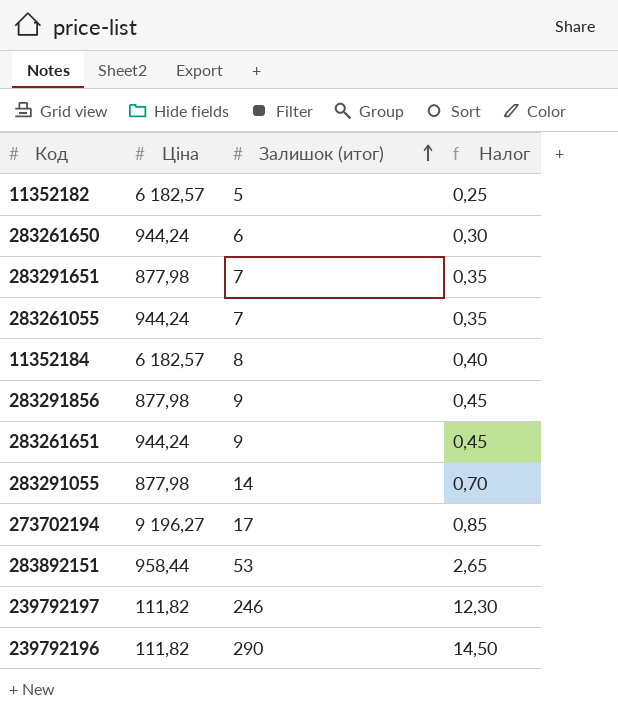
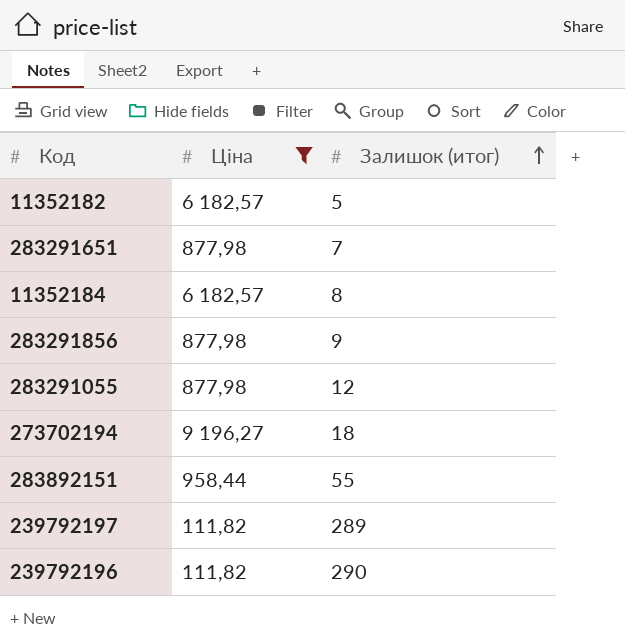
filter: none -> Ціна != 944,24
column Налог | formula: [Залишок (итог)] * 0,05 -> none
283291055 | Залишок (итог): 14 -> 12
273702194 | Залишок (итог): 17 -> 18
283892151 | Залишок (итог): 53 -> 55
239792197 | Залишок (итог): 246 -> 289

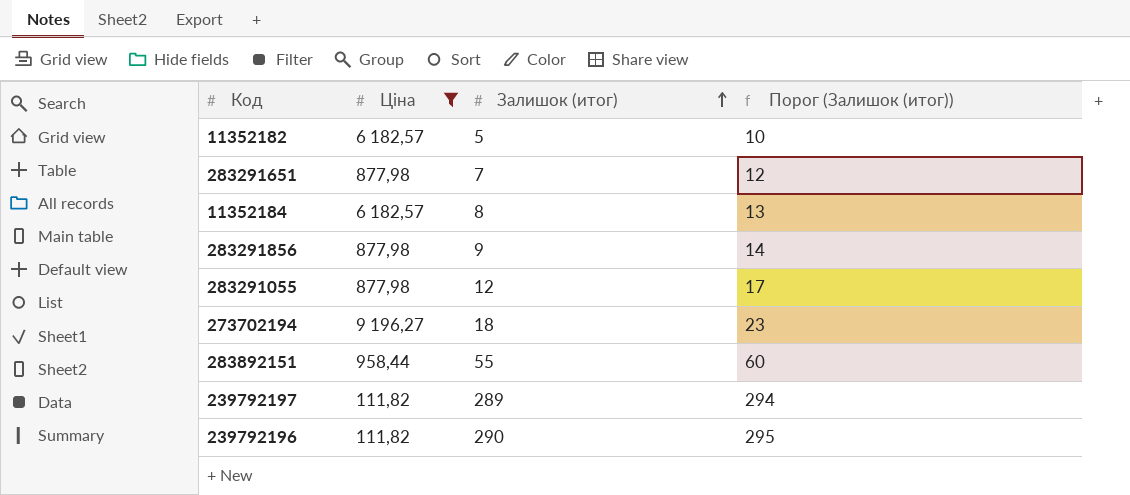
column Порог (Залишок (итог)) | formula: none -> [Залишок (итог)] + 5

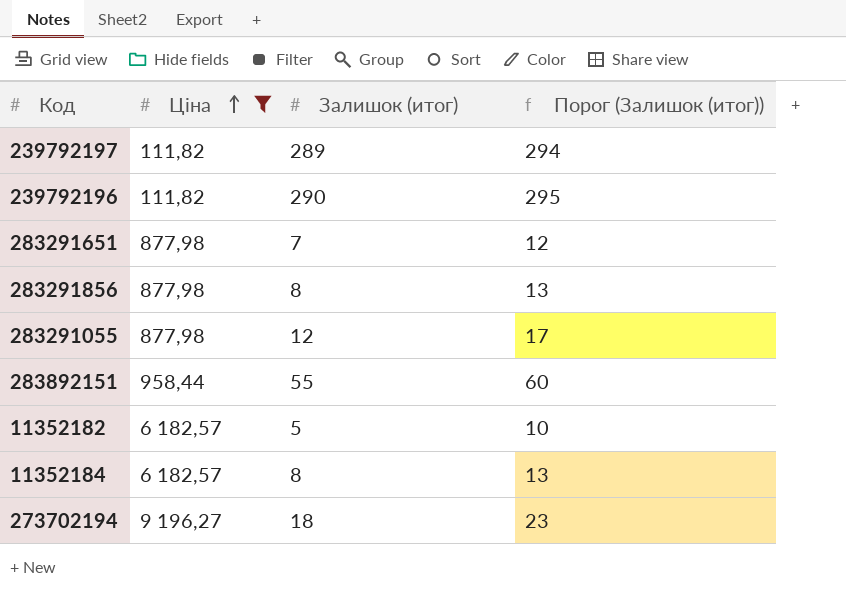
row order: Залишок (итог) ascending -> Ціна ascending
283291856 | Залишок (итог): 9 -> 8
283291856 | Порог (Залишок (итог)): 14 -> 13

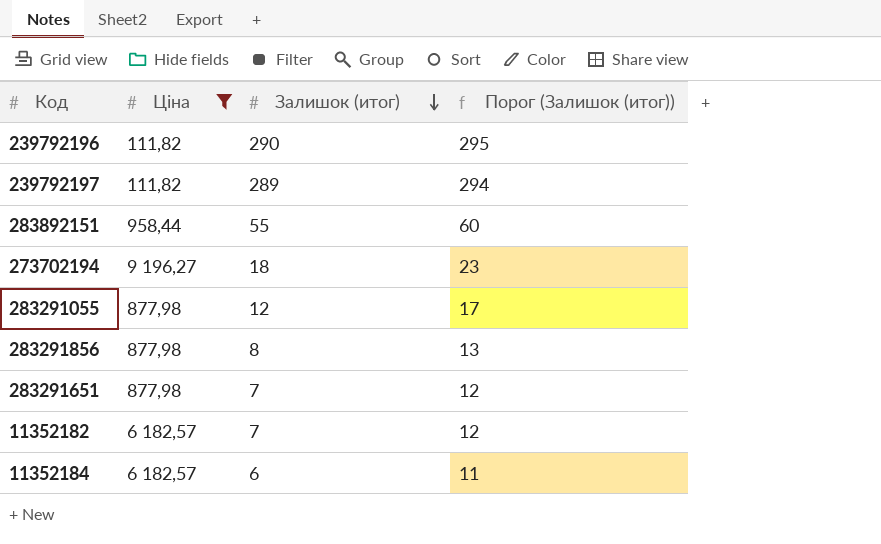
row order: Ціна ascending -> Залишок (итог) descending
11352182 | Залишок (итог): 5 -> 7
11352182 | Порог (Залишок (итог)): 10 -> 12
11352184 | Залишок (итог): 8 -> 6
11352184 | Порог (Залишок (итог)): 13 -> 11

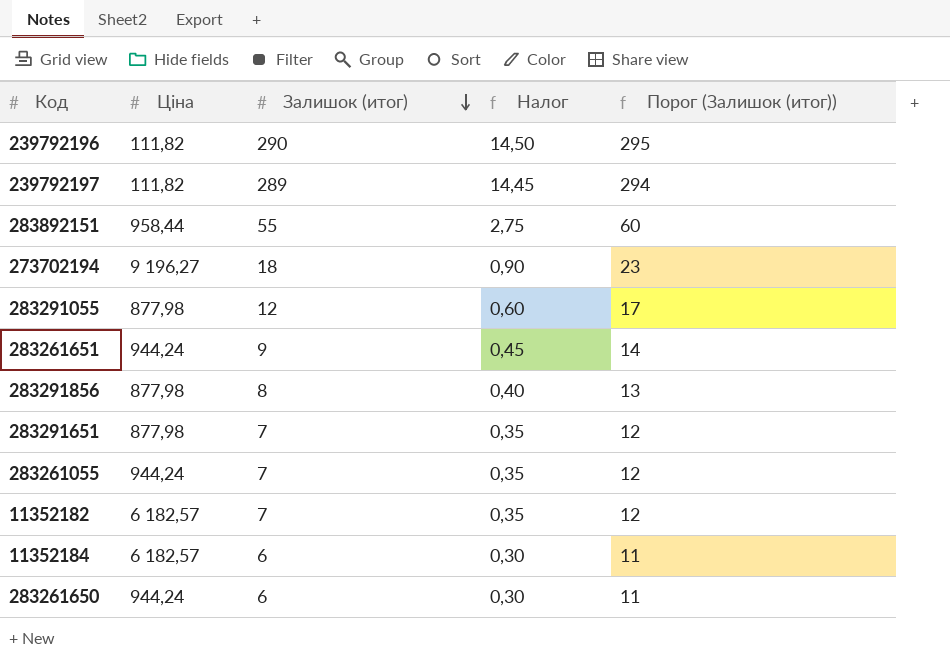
filter: Ціна != 944,24 -> none
column Налог | formula: none -> [Залишок (итог)] * 0,05

